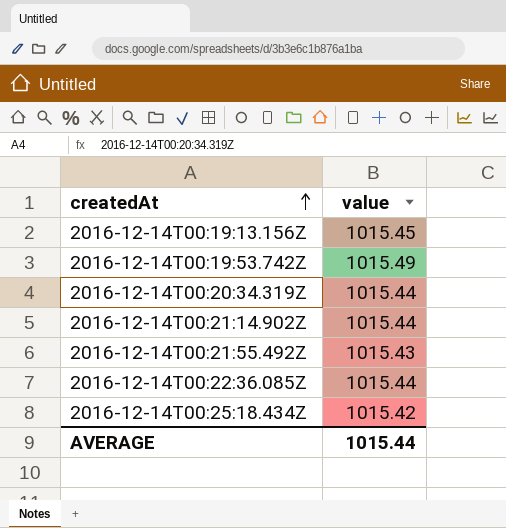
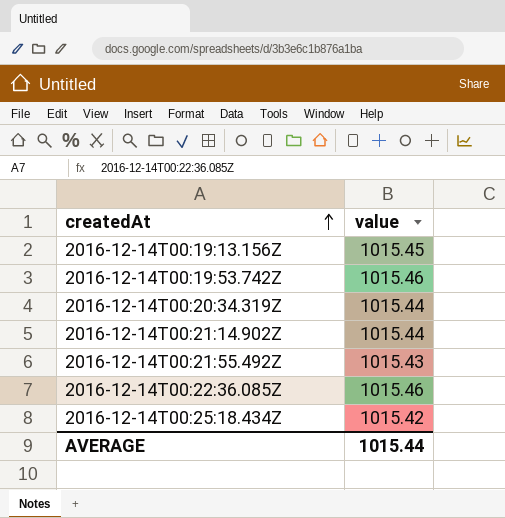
2016-12-14T00:19:53.742Z | value: 1015.49 -> 1015.46
2016-12-14T00:22:36.085Z | value: 1015.44 -> 1015.46

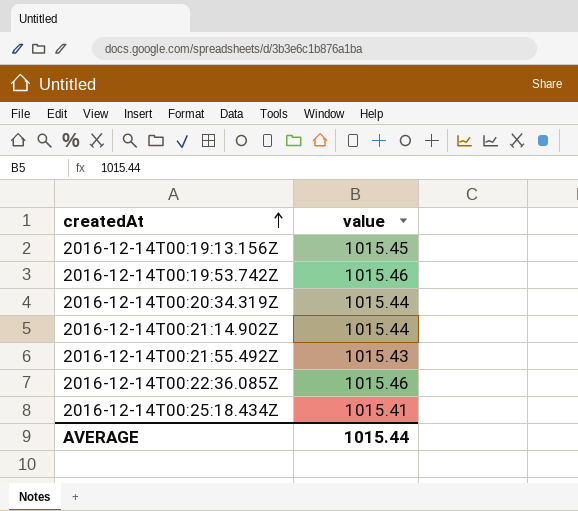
2016-12-14T00:25:18.434Z | value: 1015.42 -> 1015.41

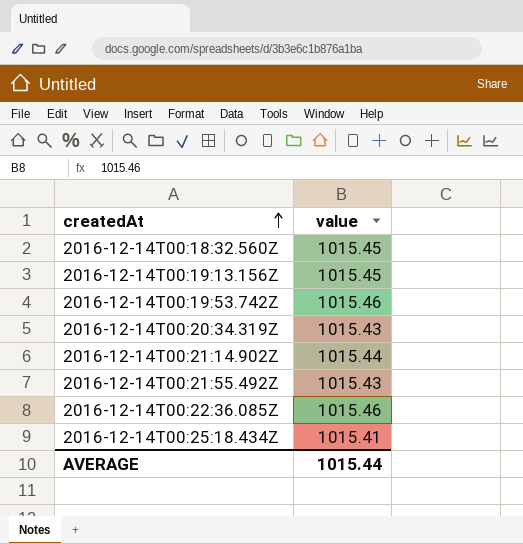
row 2016-12-14T00:18:32.560Z: none -> 1015.45
2016-12-14T00:20:34.319Z | value: 1015.44 -> 1015.43

